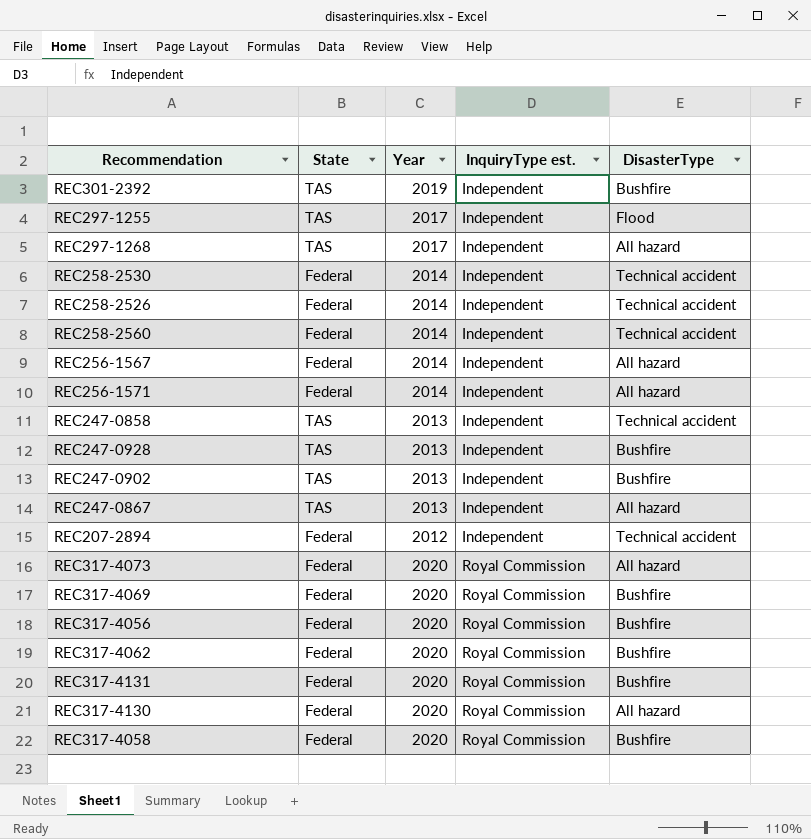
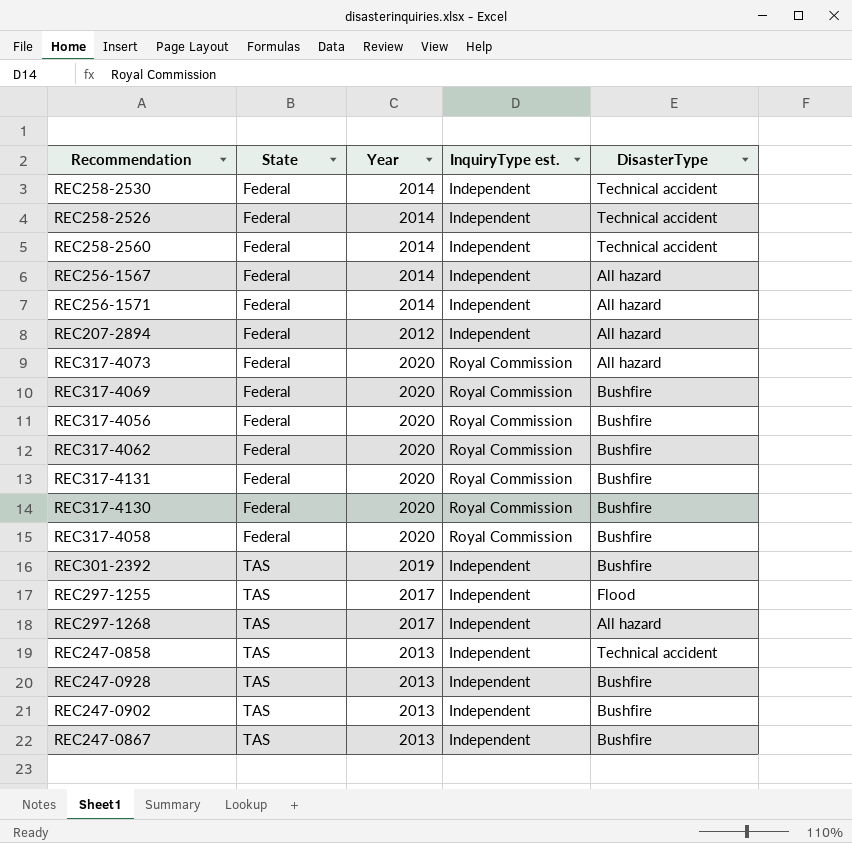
row order: InquiryType est. ascending -> State ascending
REC207-2894 | DisasterType: Technical accident -> All hazard
REC317-4130 | DisasterType: All hazard -> Bushfire
REC247-0867 | DisasterType: All hazard -> Bushfire

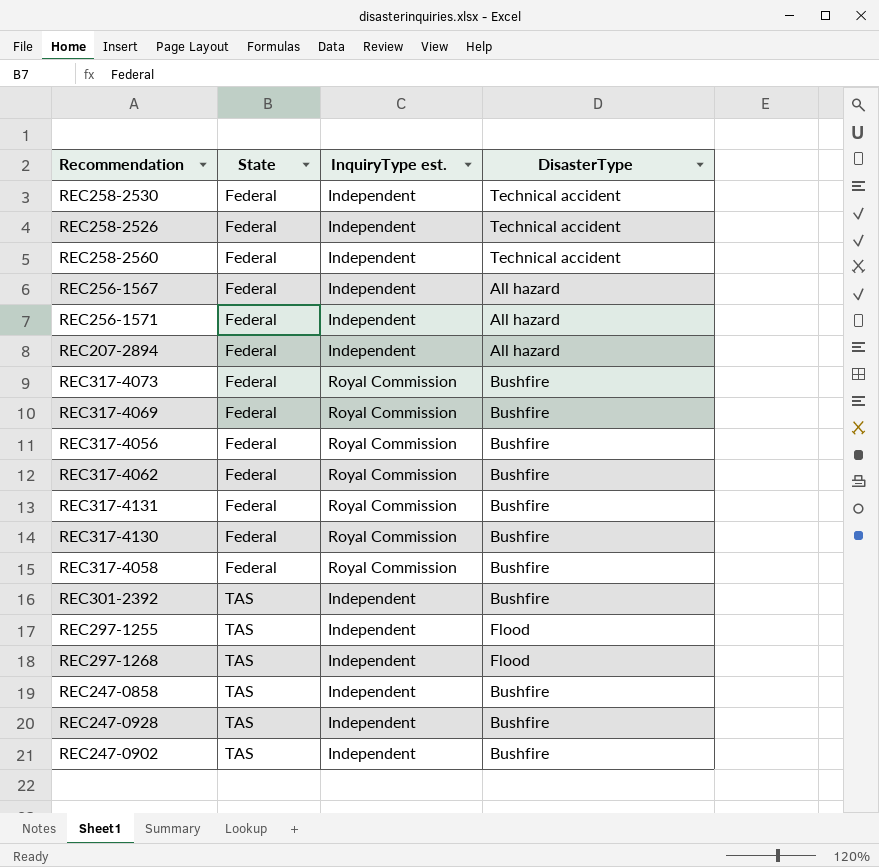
column Year | position: 3 -> none
row REC247-0867: TAS | 2013 | Independent | Bushfire -> none
REC317-4073 | DisasterType: All hazard -> Bushfire
REC297-1268 | DisasterType: All hazard -> Flood
REC247-0858 | DisasterType: Technical accident -> Bushfire

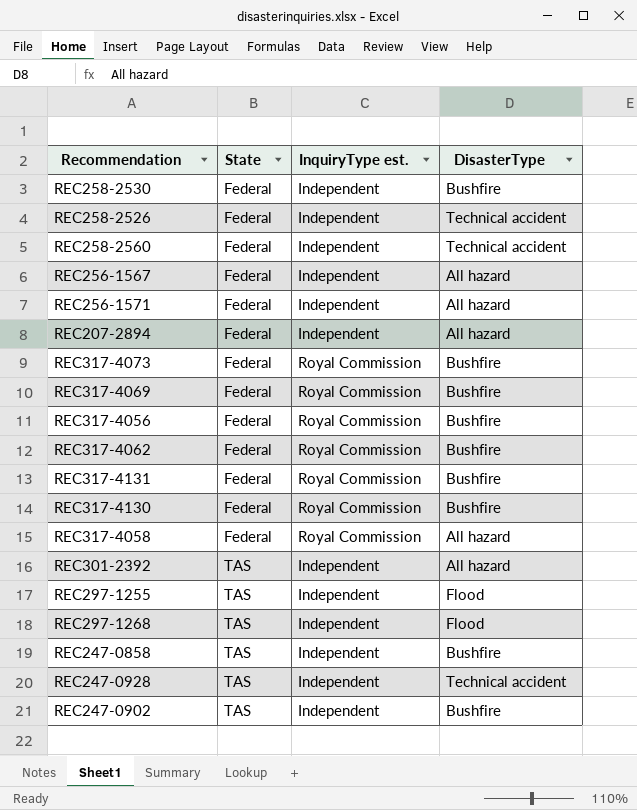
REC258-2530 | DisasterType: Technical accident -> Bushfire
REC317-4058 | DisasterType: Bushfire -> All hazard
REC301-2392 | DisasterType: Bushfire -> All hazard
REC247-0928 | DisasterType: Bushfire -> Technical accident

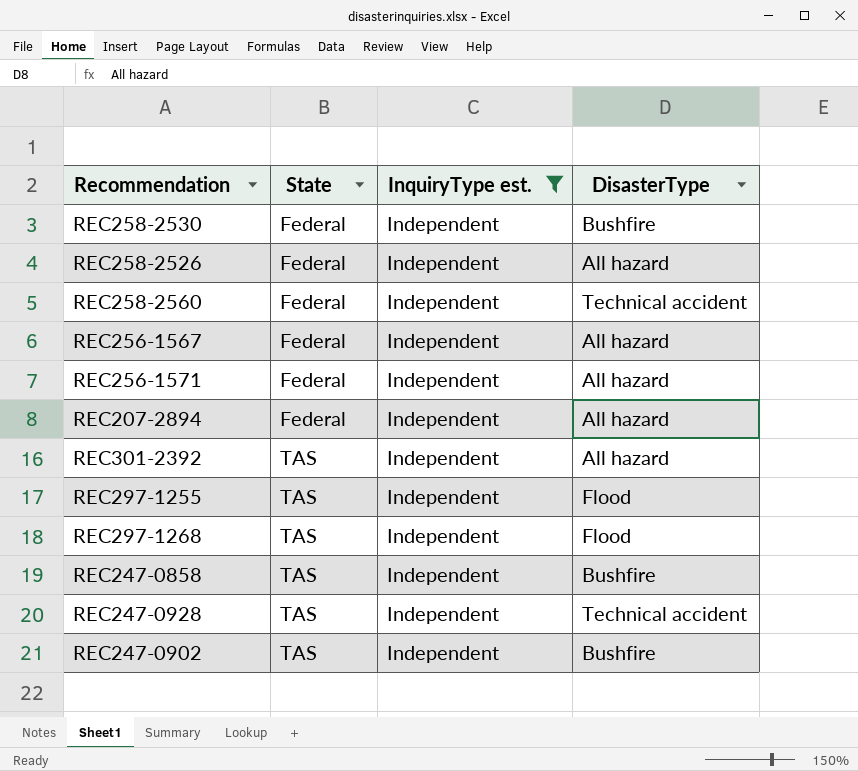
filter: none -> InquiryType est. = Independent
REC258-2526 | DisasterType: Technical accident -> All hazard

